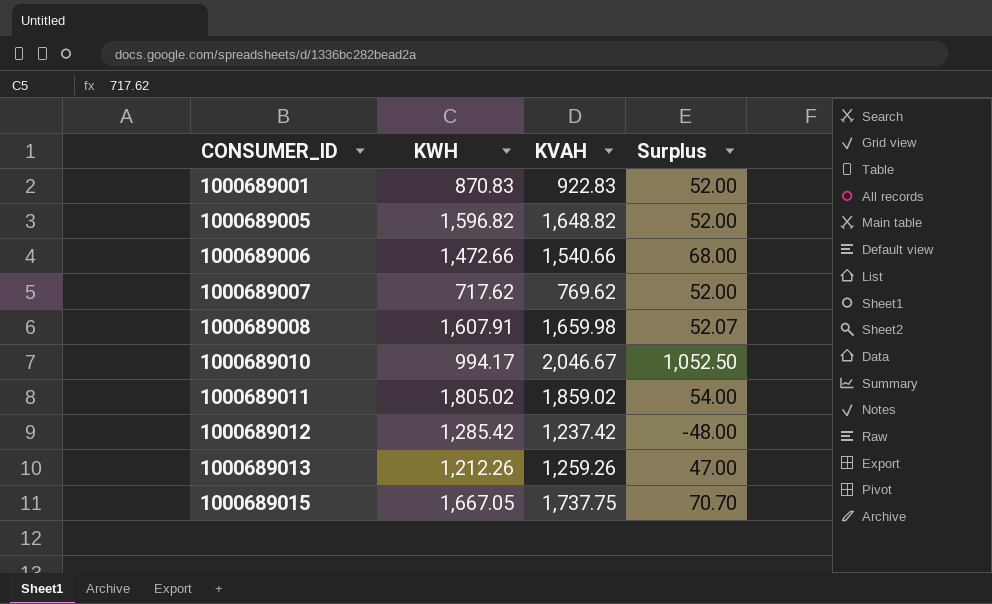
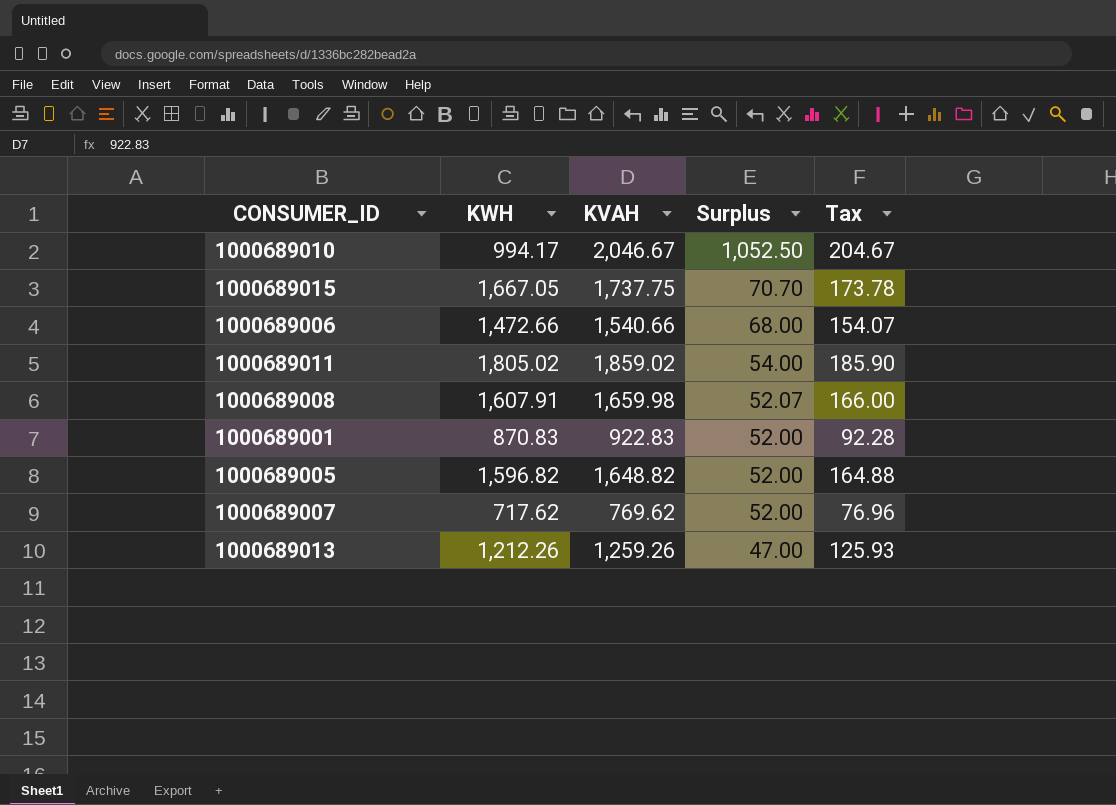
row order: CONSUMER_ID ascending -> Surplus descending
column Tax | formula: none -> [KVAH] * 0.1
row 1000689012: 1,285.42 | 1,237.42 | -48.00 -> none

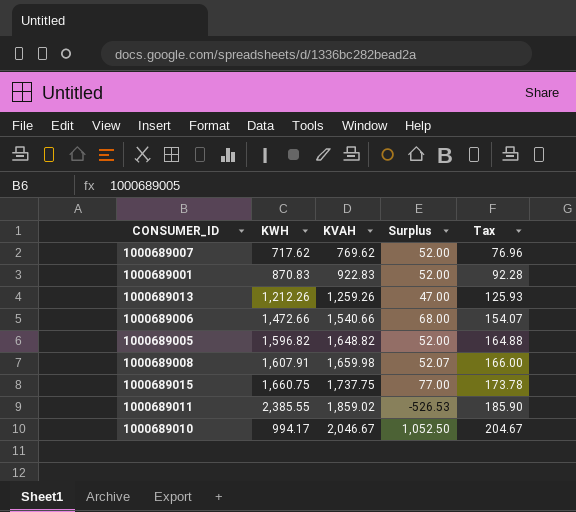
row order: Surplus descending -> KVAH ascending
1000689015 | KWH: 1,667.05 -> 1,660.75
1000689015 | Surplus: 70.70 -> 77.00
1000689011 | KWH: 1,805.02 -> 2,385.55
1000689011 | Surplus: 54.00 -> -526.53

